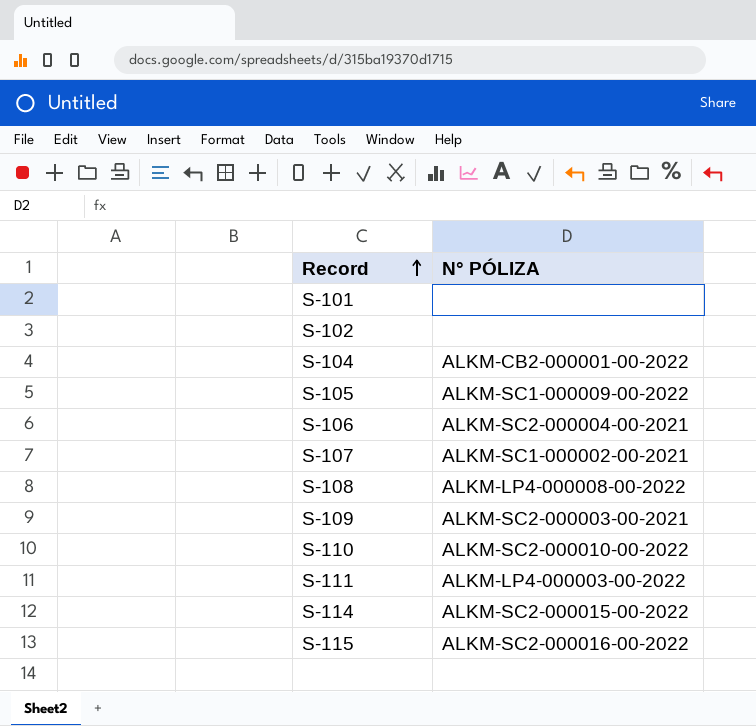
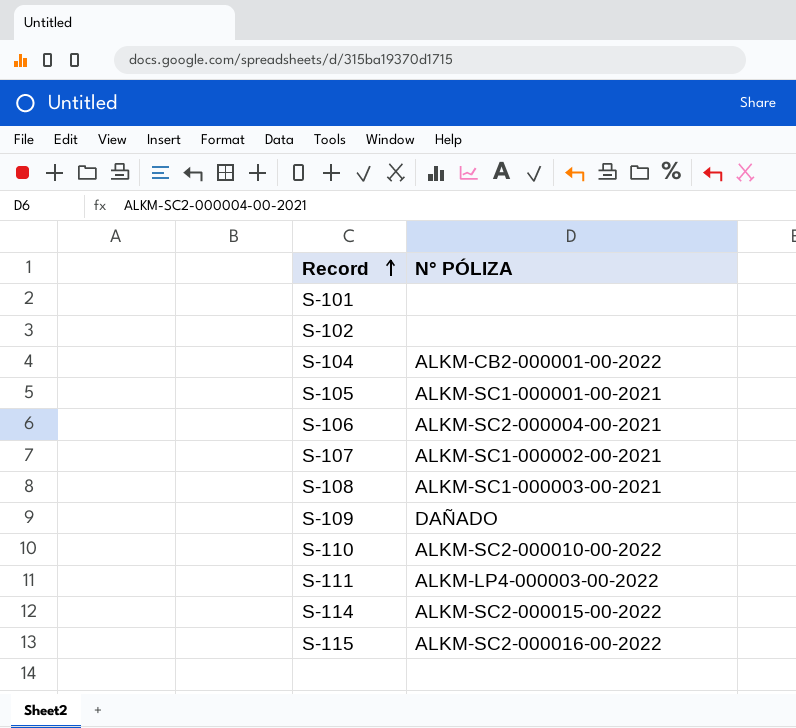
S-105 | N° PÓLIZA: ALKM-SC1-000009-00-2022 -> ALKM-SC1-000001-00-2021
S-108 | N° PÓLIZA: ALKM-LP4-000008-00-2022 -> ALKM-SC1-000003-00-2021
S-109 | N° PÓLIZA: ALKM-SC2-000003-00-2021 -> DAÑADO

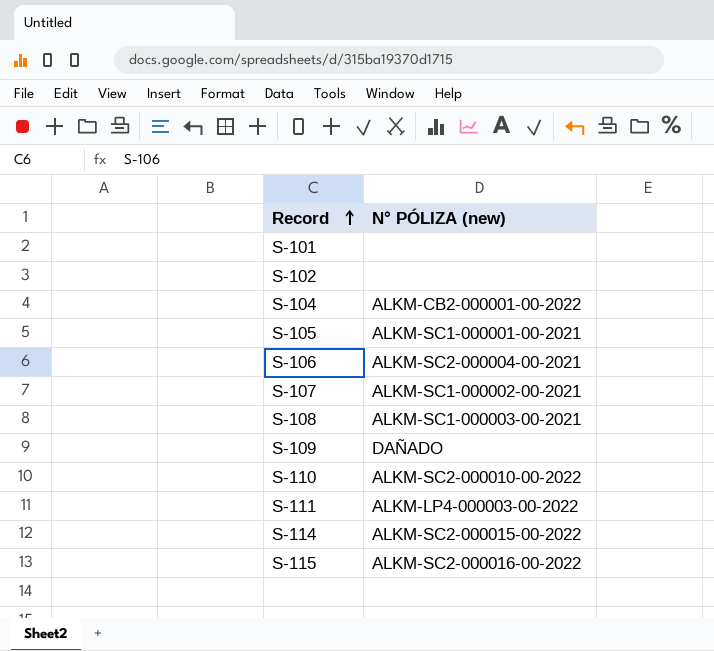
column name: N° PÓLIZA -> N° PÓLIZA (new)

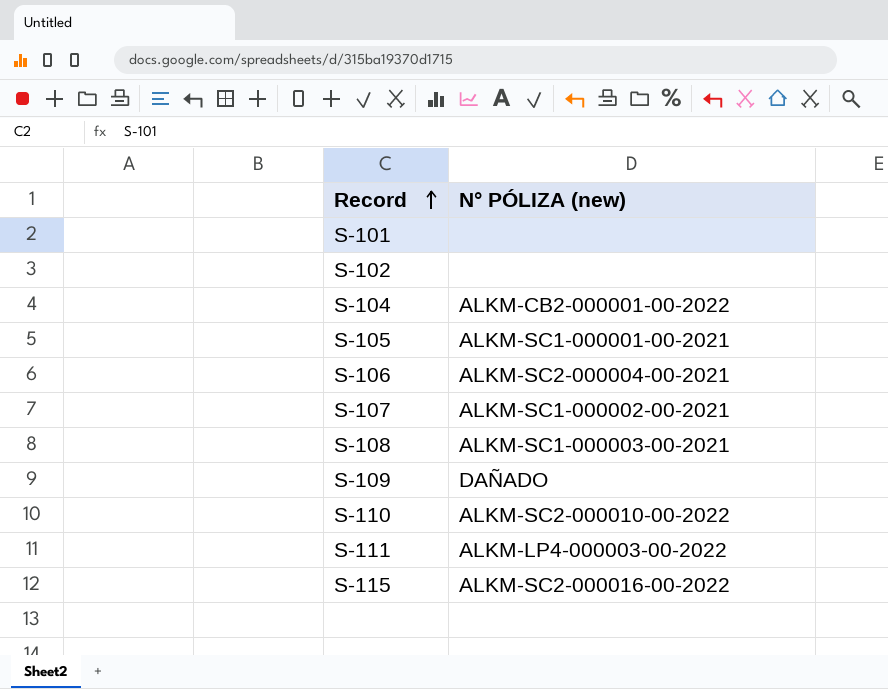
row S-114: ALKM-SC2-000015-00-2022 -> none

